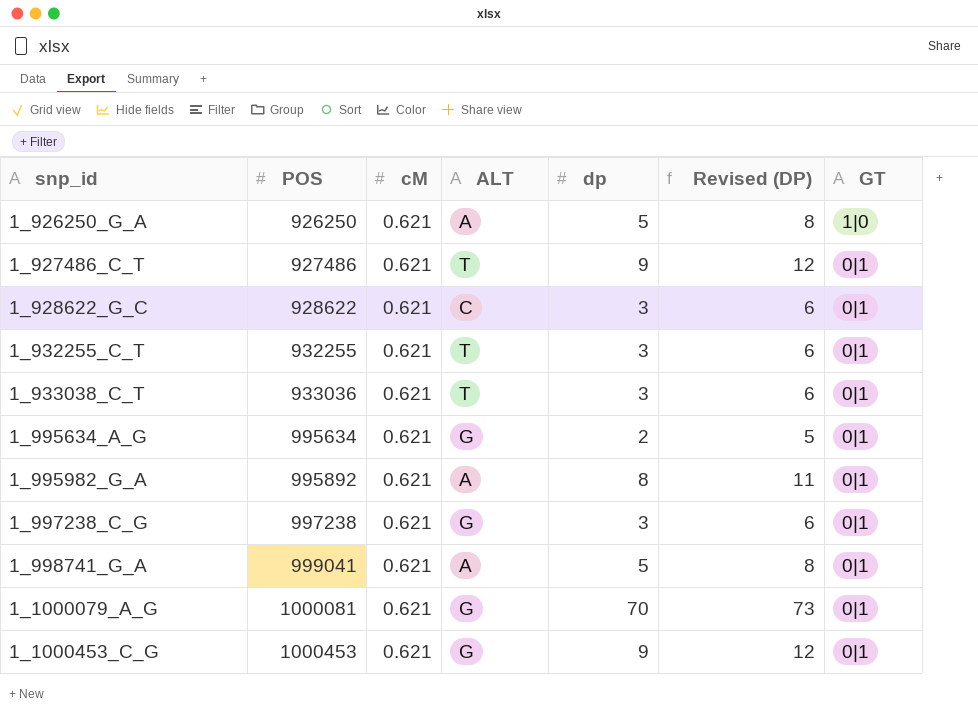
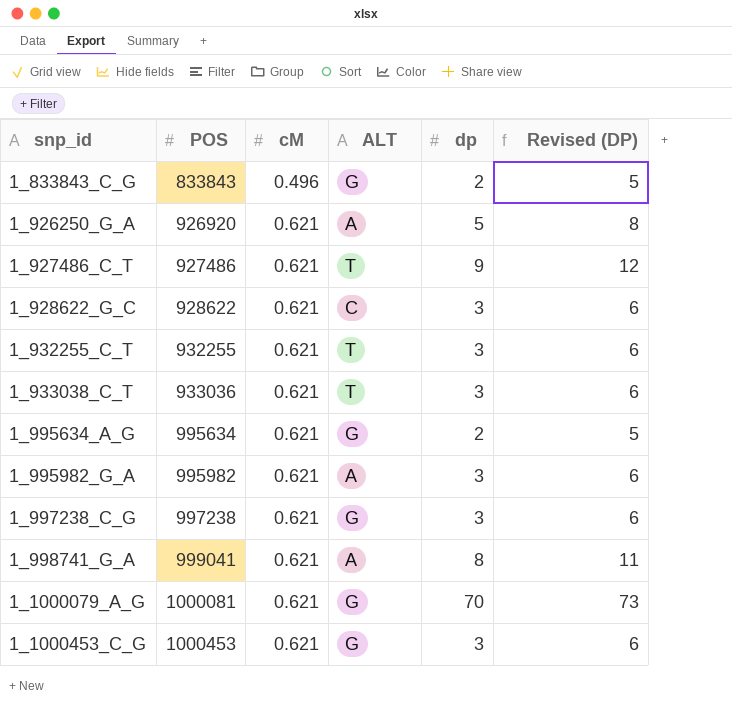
column GT | position: 7 -> none
row 1_833843_C_G: none -> 833843 | 0.496 | G | 2 | 5
1_926250_G_A | POS: 926250 -> 926920
1_995982_G_A | POS: 995892 -> 995982
1_995982_G_A | dp: 8 -> 3
1_995982_G_A | Revised (DP): 11 -> 6
1_998741_G_A | dp: 5 -> 8
1_998741_G_A | Revised (DP): 8 -> 11
1_1000453_C_G | dp: 9 -> 3
1_1000453_C_G | Revised (DP): 12 -> 6

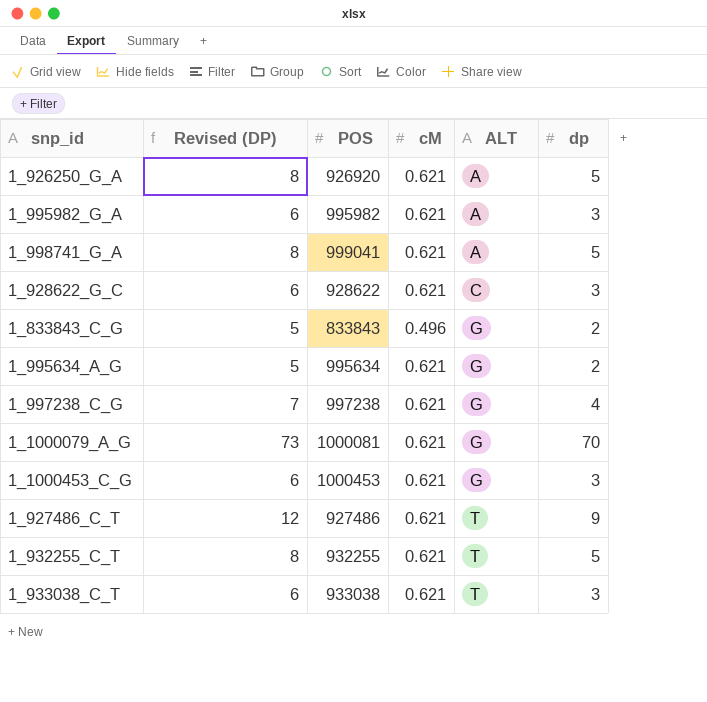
row order: snp_id ascending -> ALT ascending
column Revised (DP) | position: 6 -> 2
1_998741_G_A | Revised (DP): 11 -> 8
1_998741_G_A | dp: 8 -> 5
1_997238_C_G | Revised (DP): 6 -> 7
1_997238_C_G | dp: 3 -> 4
1_932255_C_T | Revised (DP): 6 -> 8
1_932255_C_T | dp: 3 -> 5
1_933038_C_T | POS: 933036 -> 933038

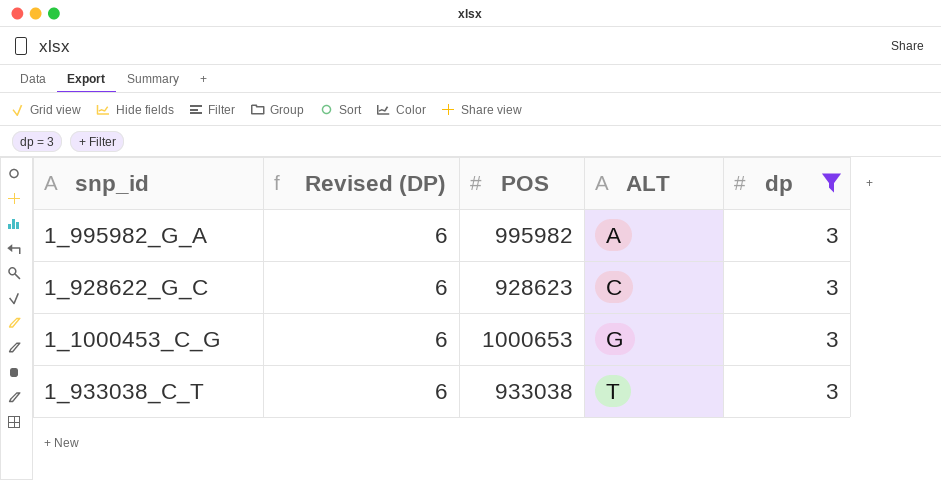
filter: none -> dp = 3
column cM | position: 4 -> none
1_928622_G_C | POS: 928622 -> 928623
1_1000453_C_G | POS: 1000453 -> 1000653

